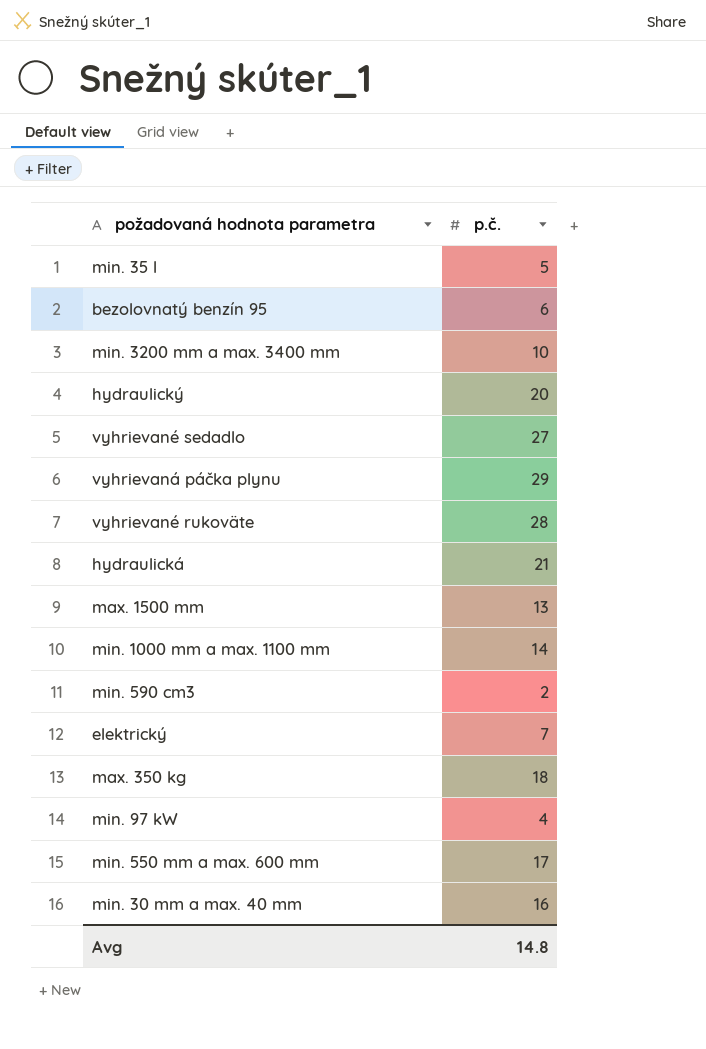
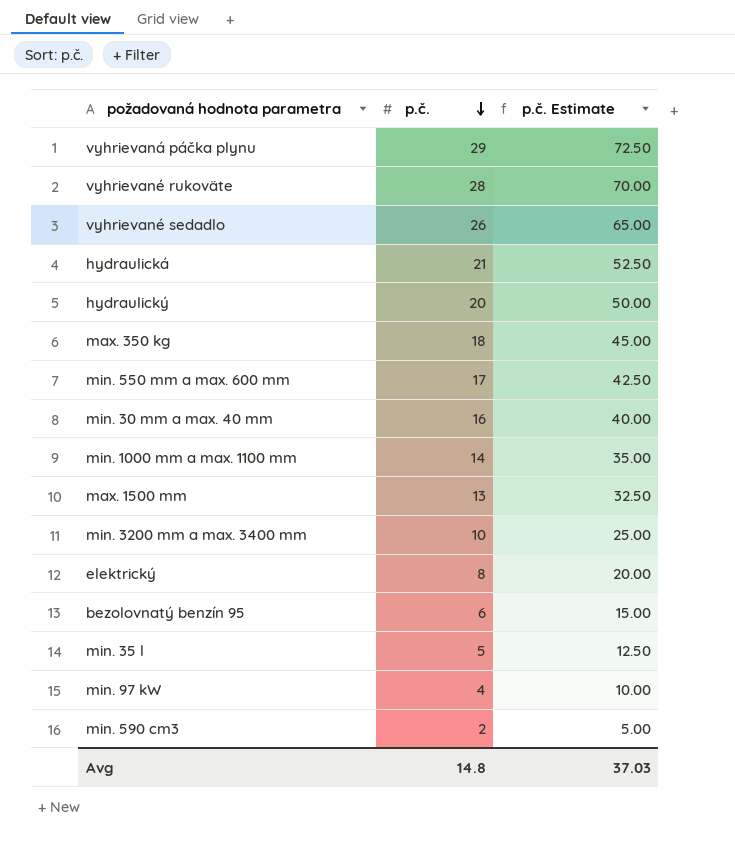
row order: none -> p.č. descending
column p.č. Estimate | formula: none -> [p.č.] * 2.5
vyhrievané sedadlo | p.č.: 27 -> 26
elektrický | p.č.: 7 -> 8

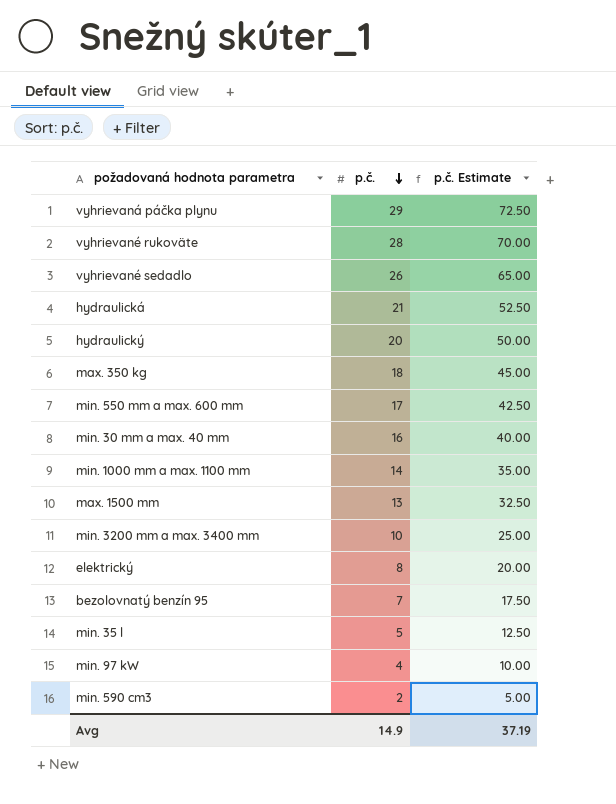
bezolovnatý benzín 95 | p.č.: 6 -> 7
bezolovnatý benzín 95 | p.č. Estimate: 15.00 -> 17.50
Avg | p.č.: 14.8 -> 14.9
Avg | p.č. Estimate: 37.03 -> 37.19

